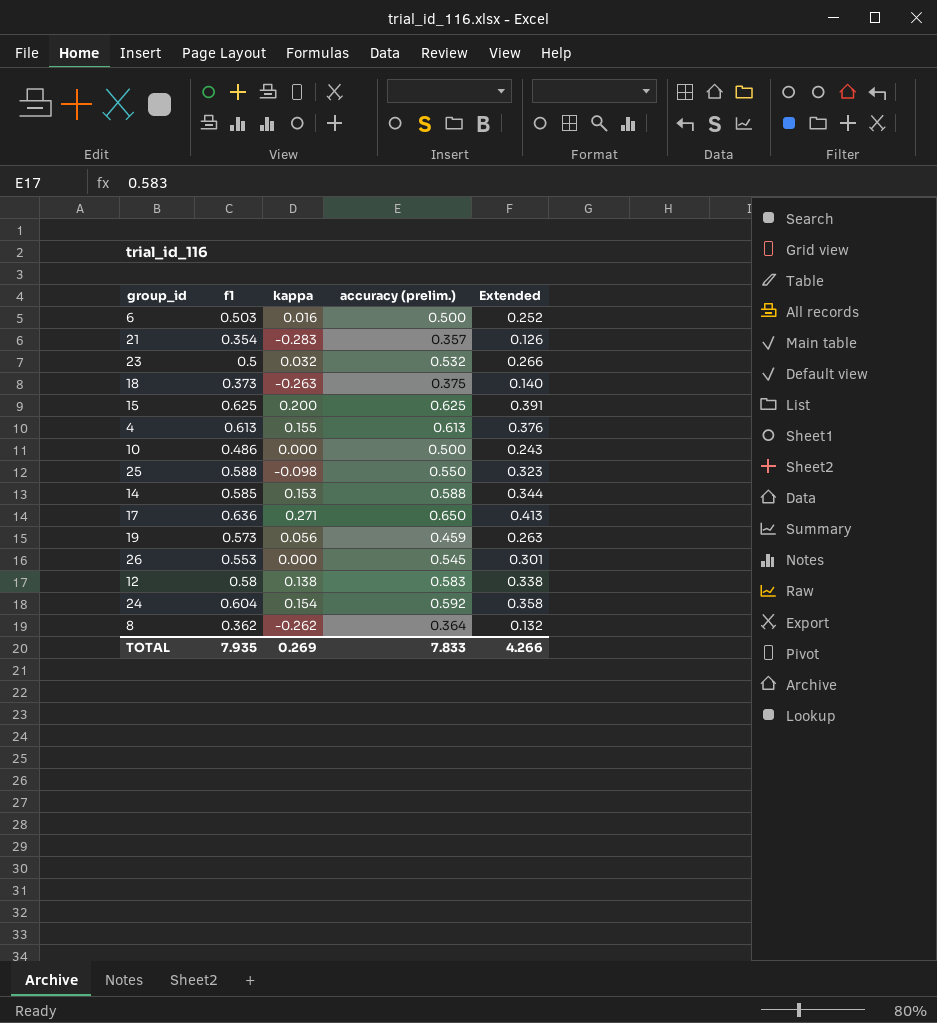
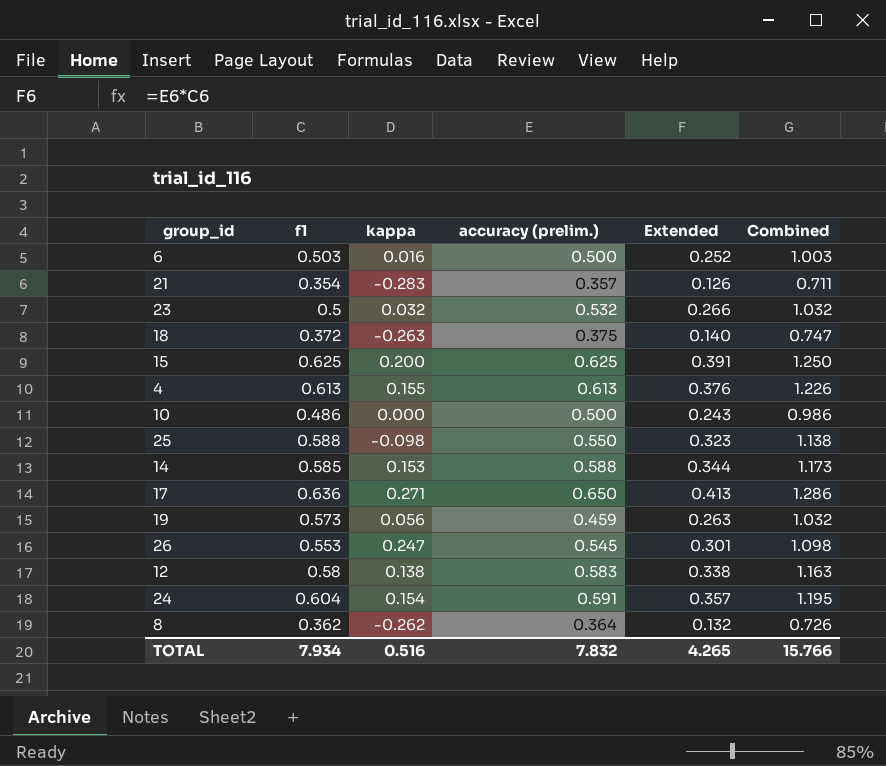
column Combined | formula: none -> [f1] + [accuracy (prelim.)]
18 | f1: 0.373 -> 0.372
26 | kappa: 0.000 -> 0.247
24 | accuracy (prelim.): 0.592 -> 0.591
24 | Extended: 0.358 -> 0.357
TOTAL | f1: 7.935 -> 7.934
TOTAL | kappa: 0.269 -> 0.516
TOTAL | accuracy (prelim.): 7.833 -> 7.832
TOTAL | Extended: 4.266 -> 4.265

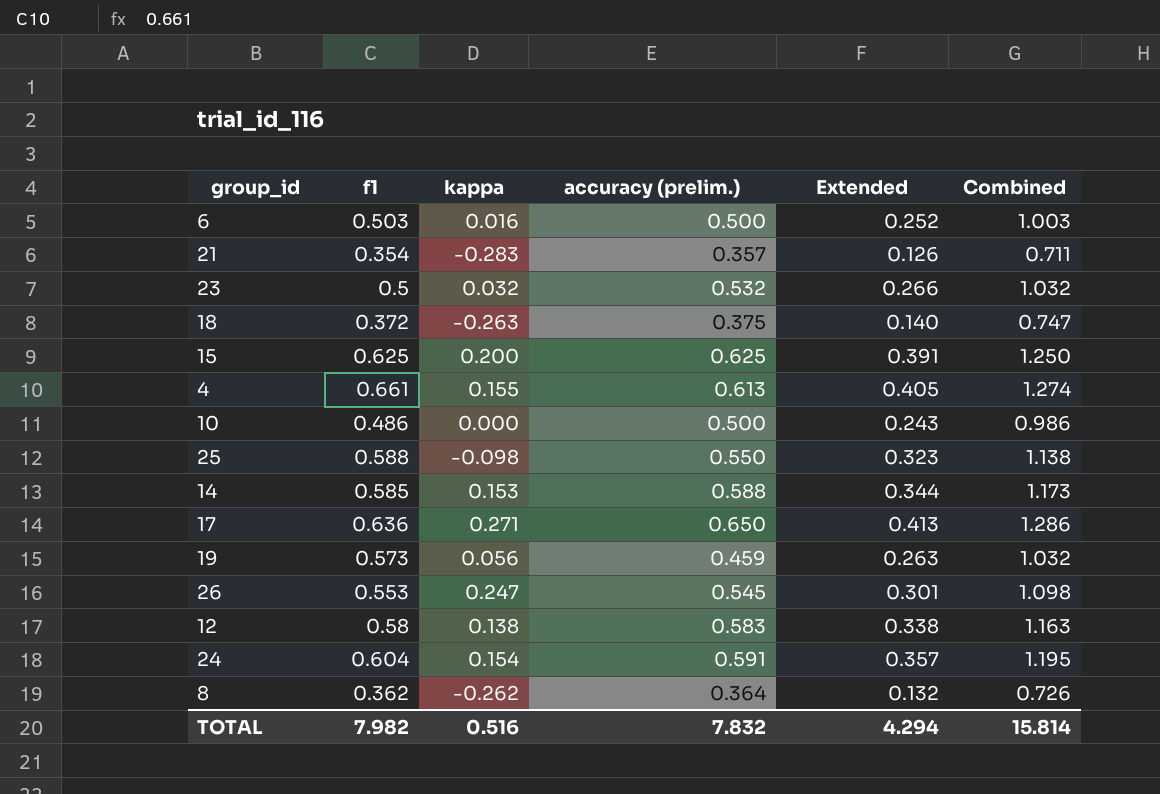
4 | f1: 0.613 -> 0.661
4 | Extended: 0.376 -> 0.405
4 | Combined: 1.226 -> 1.274
TOTAL | f1: 7.934 -> 7.982
TOTAL | Extended: 4.265 -> 4.294
TOTAL | Combined: 15.766 -> 15.814

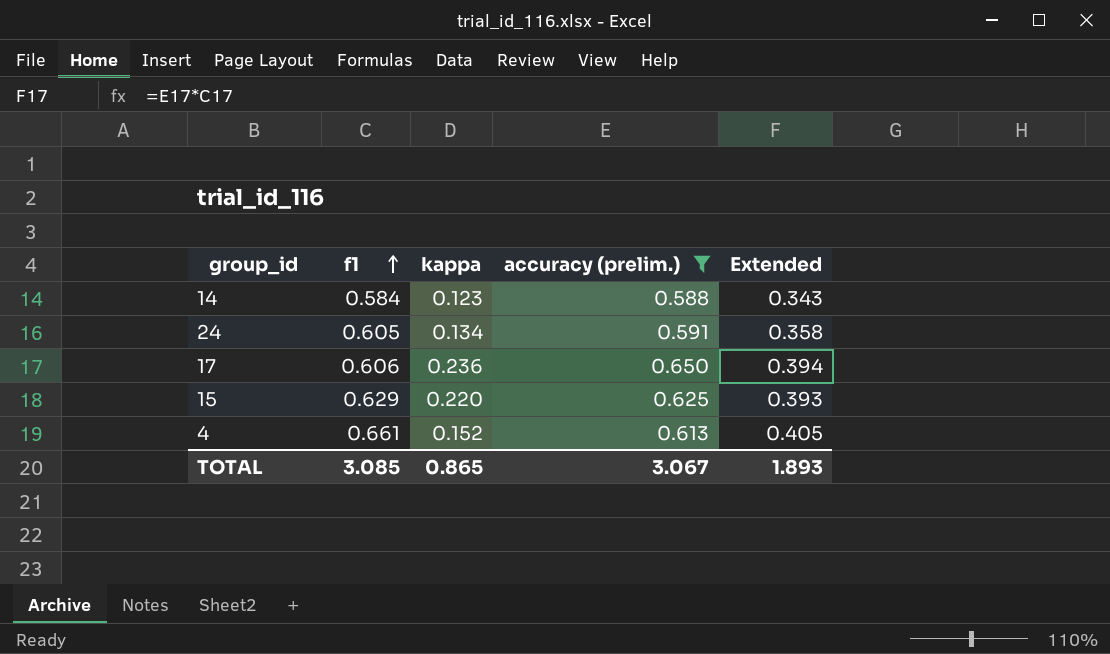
filter: none -> accuracy (prelim.) >= 0.588
row order: none -> f1 ascending
column Combined | formula: [f1] + [accuracy (prelim.)] -> none
14 | f1: 0.585 -> 0.584
14 | kappa: 0.153 -> 0.123
14 | Extended: 0.344 -> 0.343
24 | f1: 0.604 -> 0.605
24 | kappa: 0.154 -> 0.134
24 | Extended: 0.357 -> 0.358
17 | f1: 0.636 -> 0.606
17 | kappa: 0.271 -> 0.236
17 | Extended: 0.413 -> 0.394
15 | f1: 0.625 -> 0.629
15 | kappa: 0.200 -> 0.220
15 | Extended: 0.391 -> 0.393
4 | kappa: 0.155 -> 0.152
TOTAL | f1: 7.982 -> 3.085
TOTAL | kappa: 0.516 -> 0.865
TOTAL | accuracy (prelim.): 7.832 -> 3.067
TOTAL | Extended: 4.294 -> 1.893

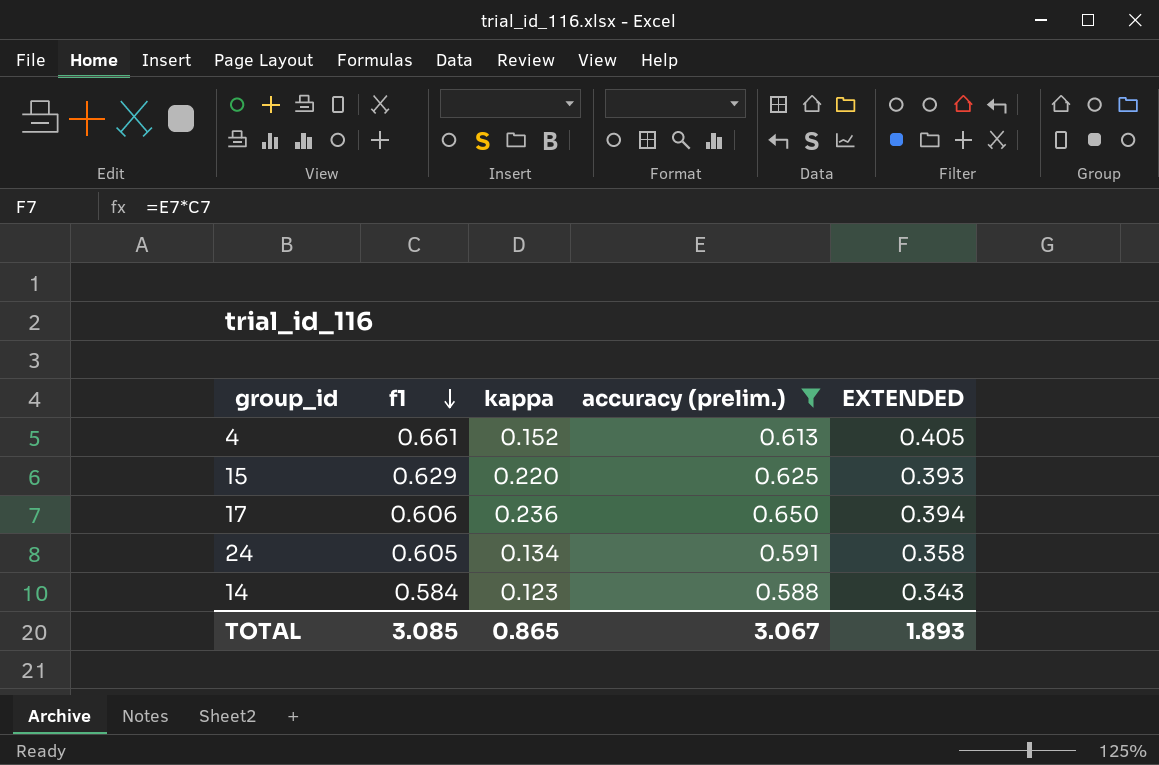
row order: f1 ascending -> f1 descending
column name: Extended -> EXTENDED

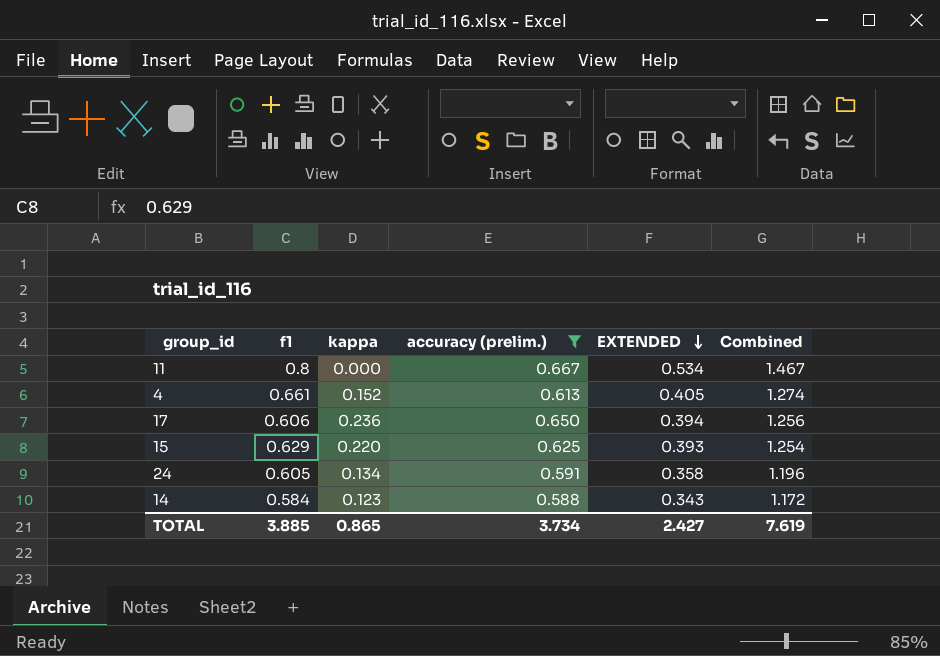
row order: f1 descending -> EXTENDED descending
column Combined | formula: none -> [f1] + [accuracy (prelim.)]
row 11: none -> 0.8 | 0.000 | 0.667 | 0.534 | 1.467
TOTAL | f1: 3.085 -> 3.885
TOTAL | accuracy (prelim.): 3.067 -> 3.734
TOTAL | EXTENDED: 1.893 -> 2.427

